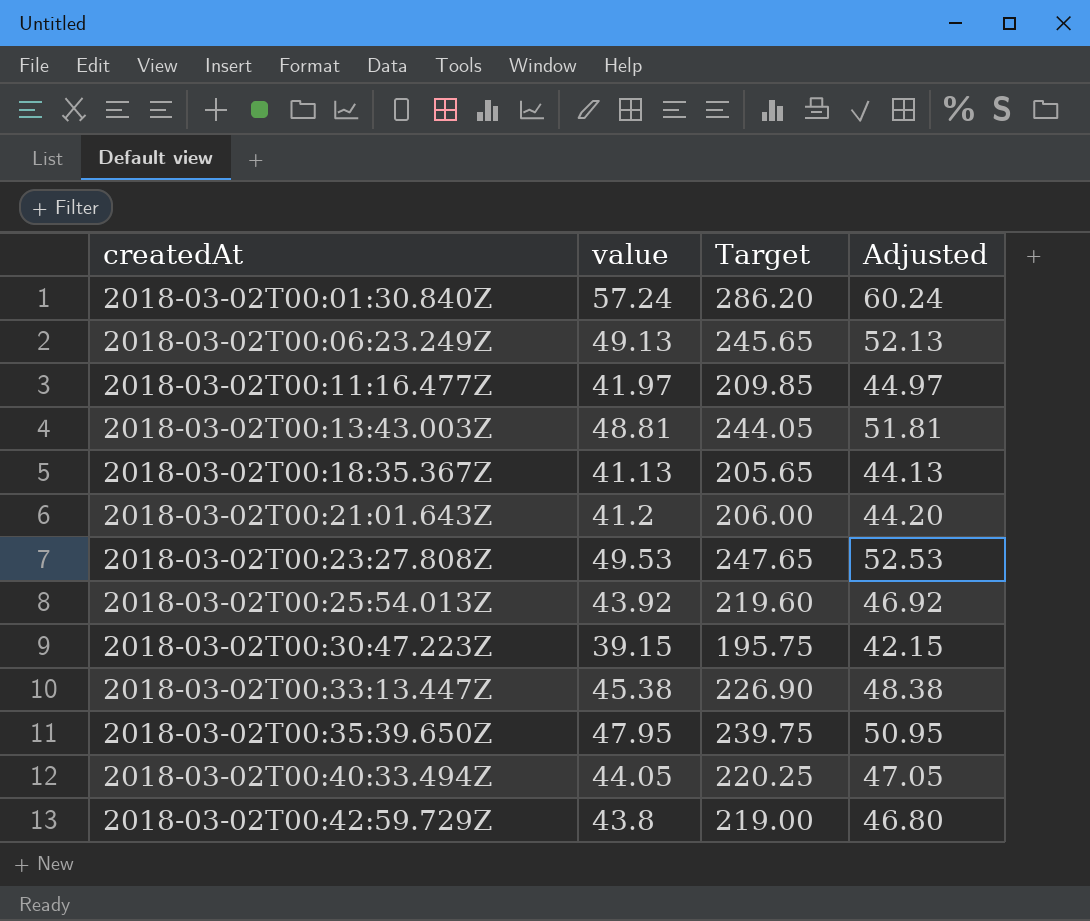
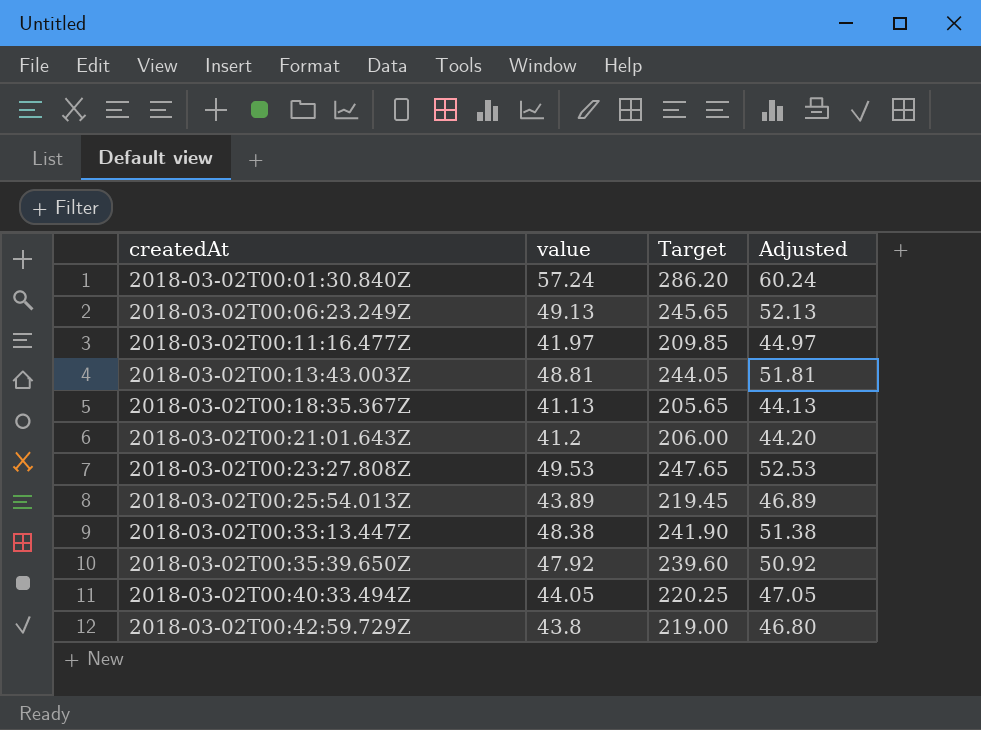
row 2018-03-02T00:30:47.223Z: 39.15 | 195.75 | 42.15 -> none
2018-03-02T00:25:54.013Z | value: 43.92 -> 43.89
2018-03-02T00:25:54.013Z | Target: 219.60 -> 219.45
2018-03-02T00:25:54.013Z | Adjusted: 46.92 -> 46.89
2018-03-02T00:33:13.447Z | value: 45.38 -> 48.38
2018-03-02T00:33:13.447Z | Target: 226.90 -> 241.90
2018-03-02T00:33:13.447Z | Adjusted: 48.38 -> 51.38
2018-03-02T00:35:39.650Z | value: 47.95 -> 47.92
2018-03-02T00:35:39.650Z | Target: 239.75 -> 239.60
2018-03-02T00:35:39.650Z | Adjusted: 50.95 -> 50.92

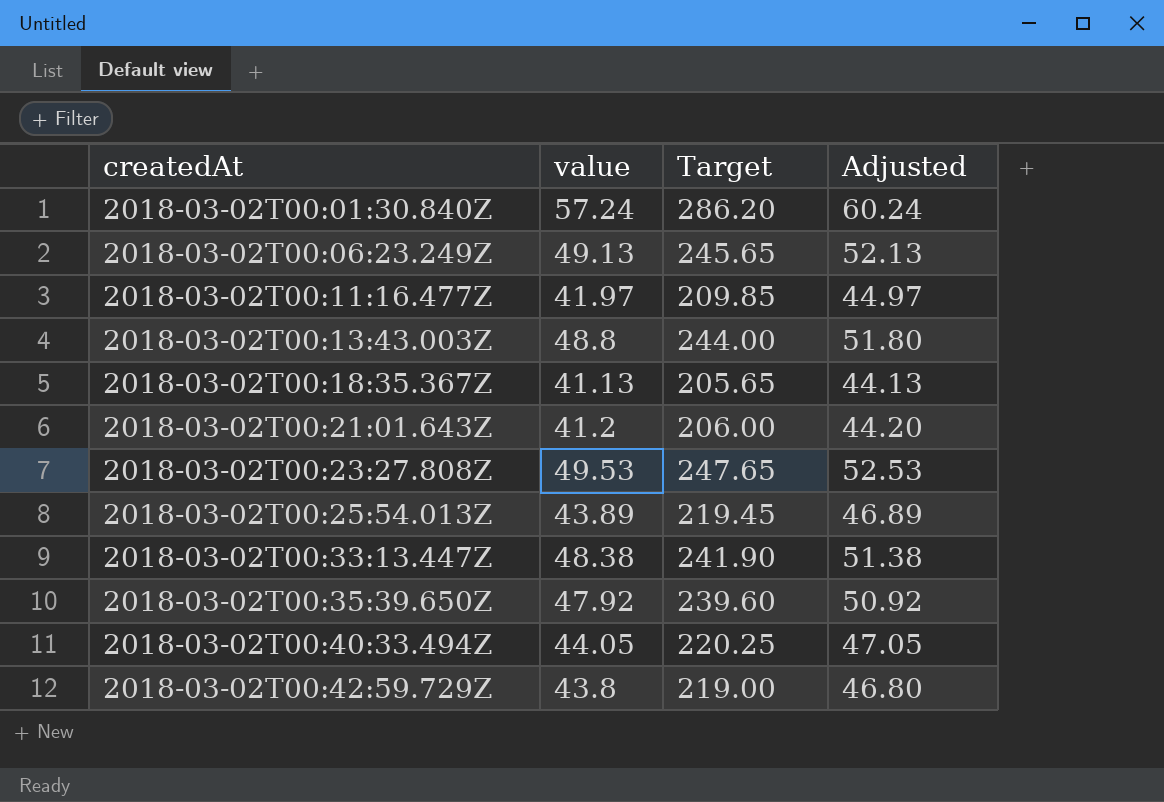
2018-03-02T00:13:43.003Z | value: 48.81 -> 48.8
2018-03-02T00:13:43.003Z | Target: 244.05 -> 244.00
2018-03-02T00:13:43.003Z | Adjusted: 51.81 -> 51.80

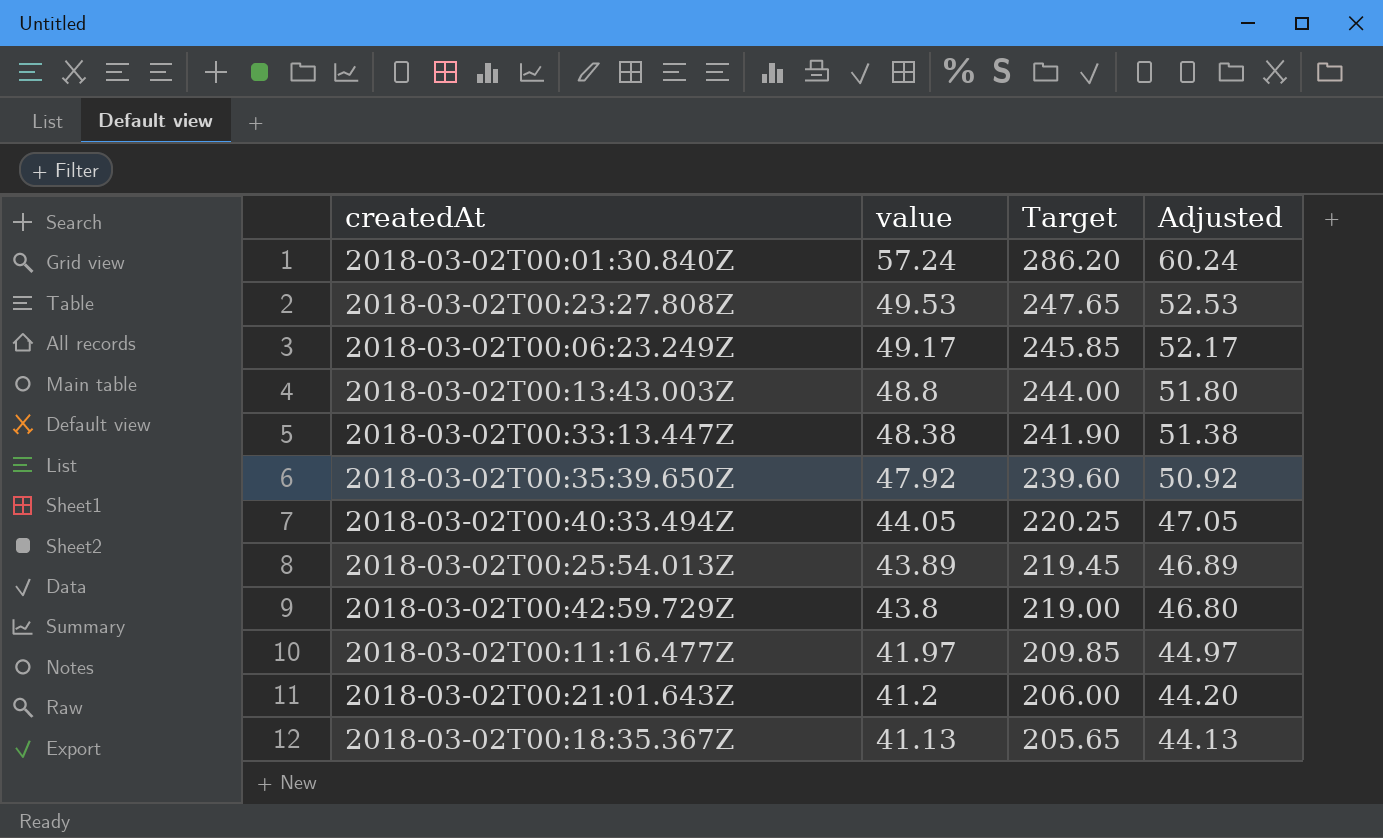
row order: createdAt ascending -> value descending
2018-03-02T00:06:23.249Z | value: 49.13 -> 49.17
2018-03-02T00:06:23.249Z | Target: 245.65 -> 245.85
2018-03-02T00:06:23.249Z | Adjusted: 52.13 -> 52.17

